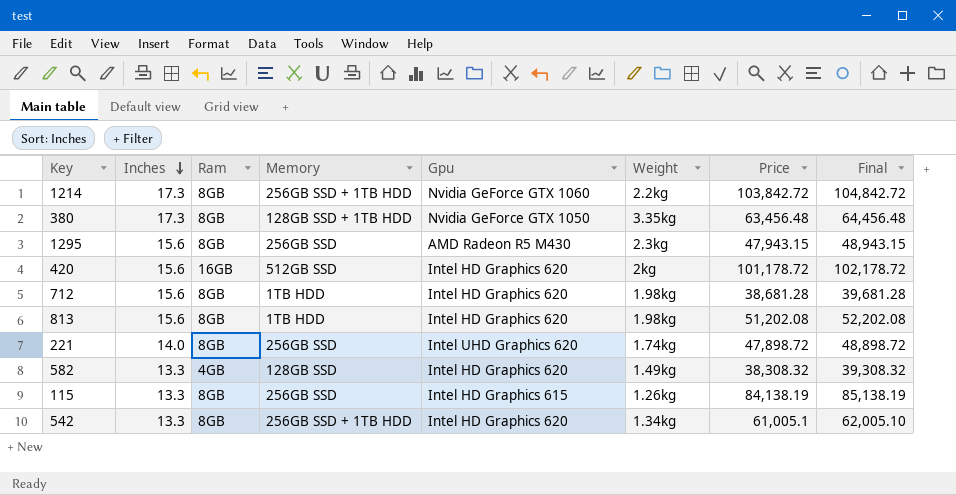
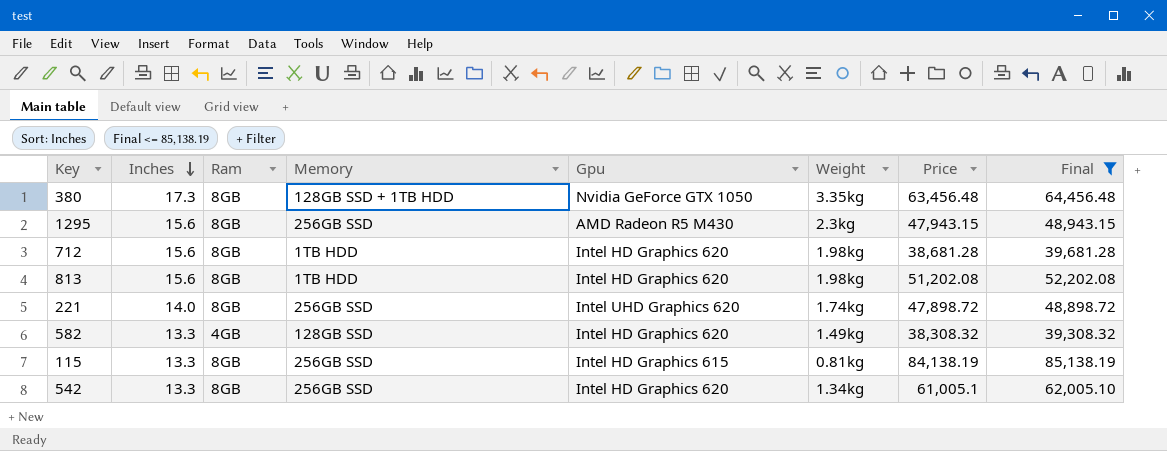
filter: none -> Final <= 85,138.19
115 | Weight: 1.26kg -> 0.81kg
542 | Memory: 256GB SSD + 1TB HDD -> 256GB SSD

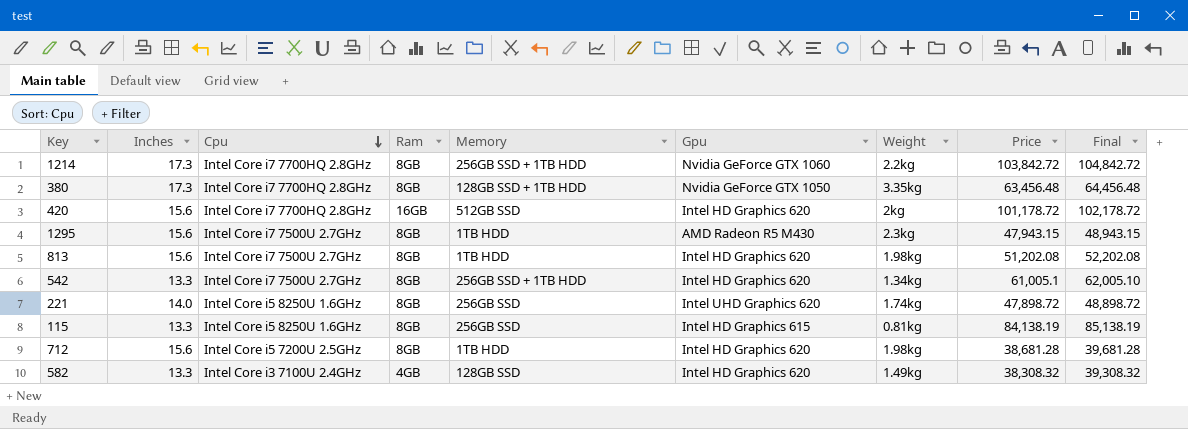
filter: Final <= 85,138.19 -> none
row order: Inches descending -> Cpu descending
column Cpu | position: none -> 3
1295 | Memory: 256GB SSD -> 1TB HDD
542 | Memory: 256GB SSD -> 256GB SSD + 1TB HDD

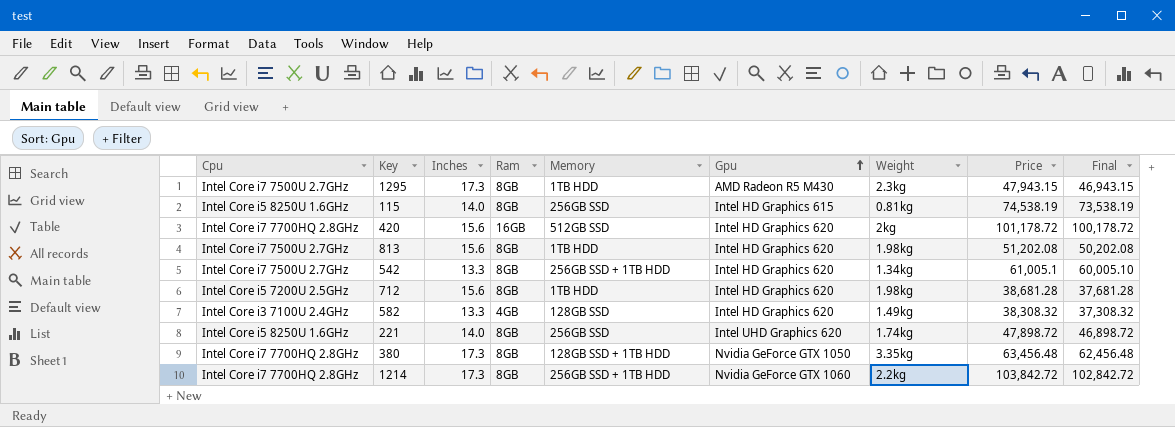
row order: Cpu descending -> Gpu ascending
column Cpu | position: 3 -> 1
column Final | formula: [Price] + 1000 -> [Price] - 1000
1295 | Inches: 15.6 -> 17.3
115 | Inches: 13.3 -> 14.0
115 | Price: 84,138.19 -> 74,538.19

